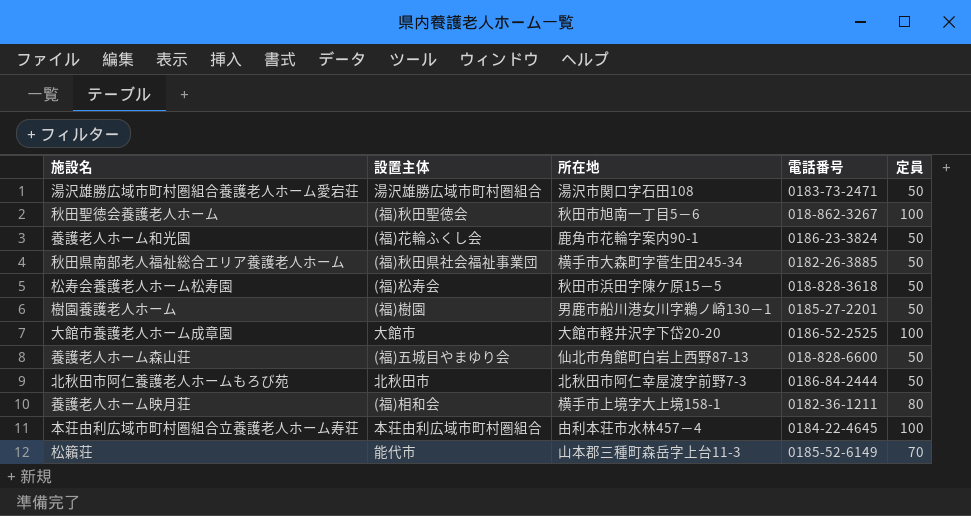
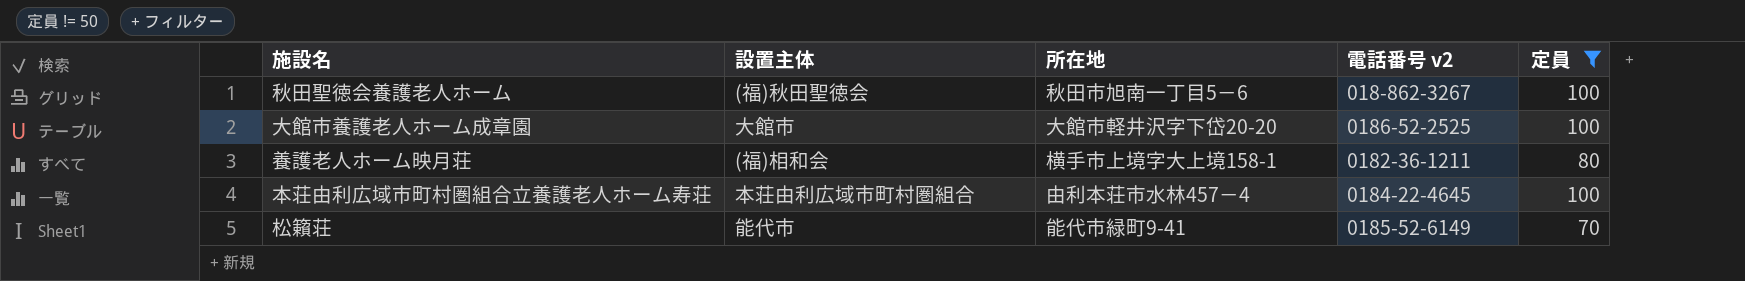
filter: none -> 定員 != 50
column name: 電話番号 -> 電話番号 v2
松籟荘 | 所在地: 山本郡三種町森岳字上台11-3 -> 能代市緑町9-41

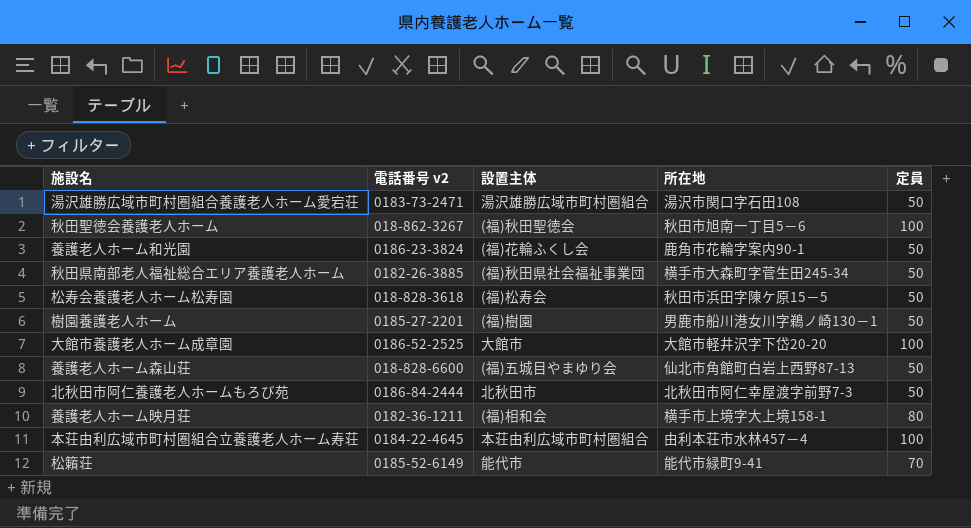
filter: 定員 != 50 -> none
column 電話番号 v2 | position: 4 -> 2

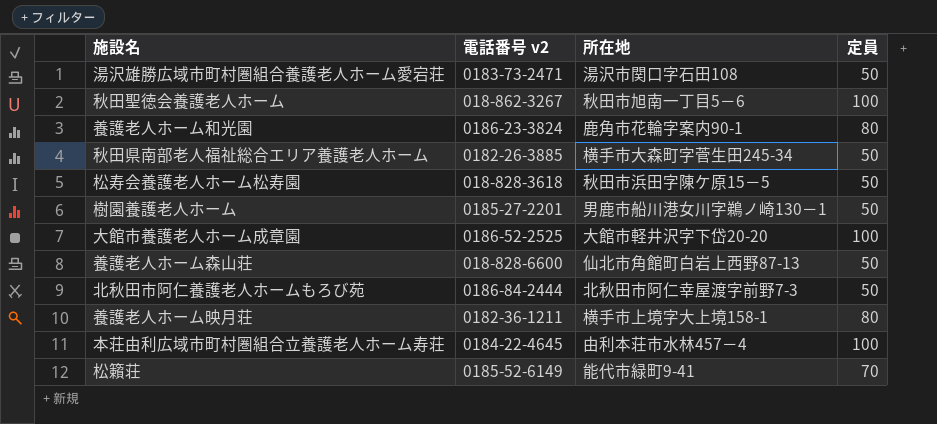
column 設置主体 | position: 3 -> none
養護老人ホーム和光園 | 定員: 50 -> 80

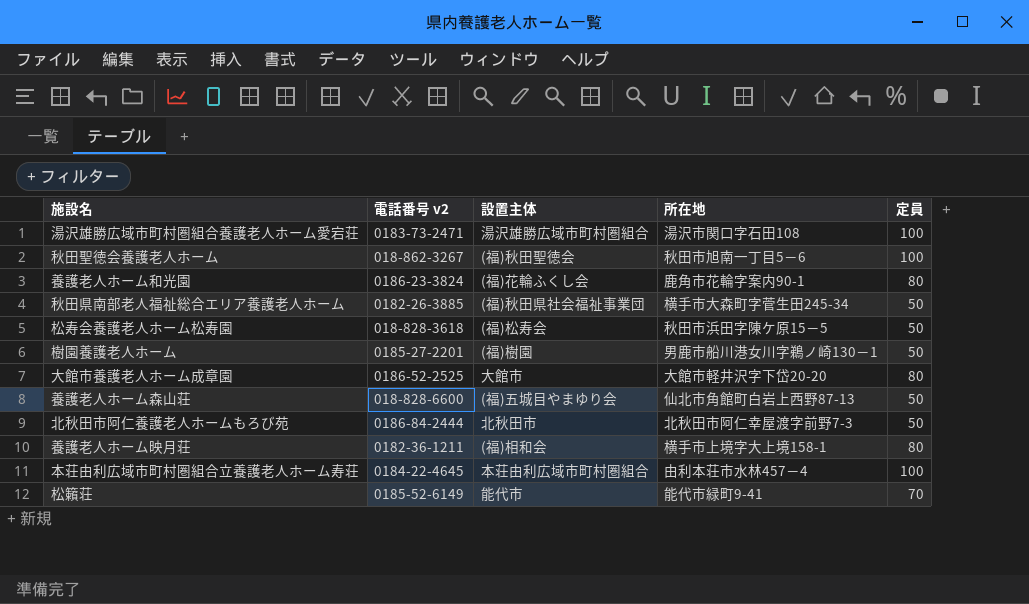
column 設置主体 | position: none -> 3
湯沢雄勝広域市町村圏組合養護老人ホーム愛宕荘 | 定員: 50 -> 100
大館市養護老人ホーム成章園 | 定員: 100 -> 80

